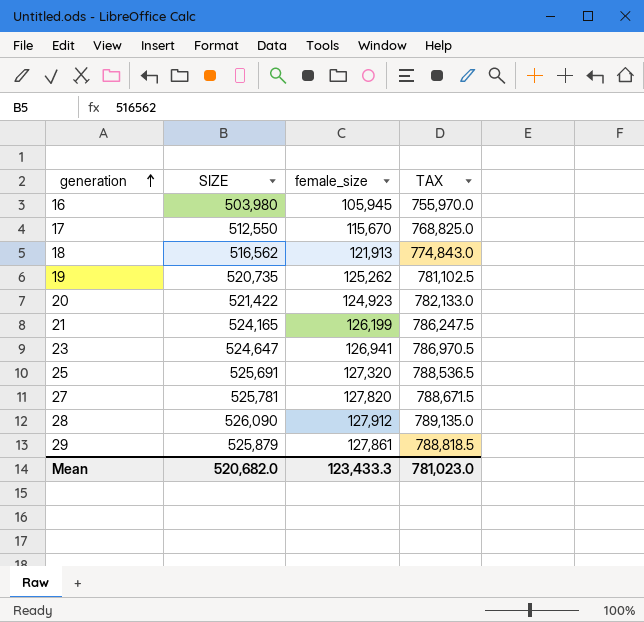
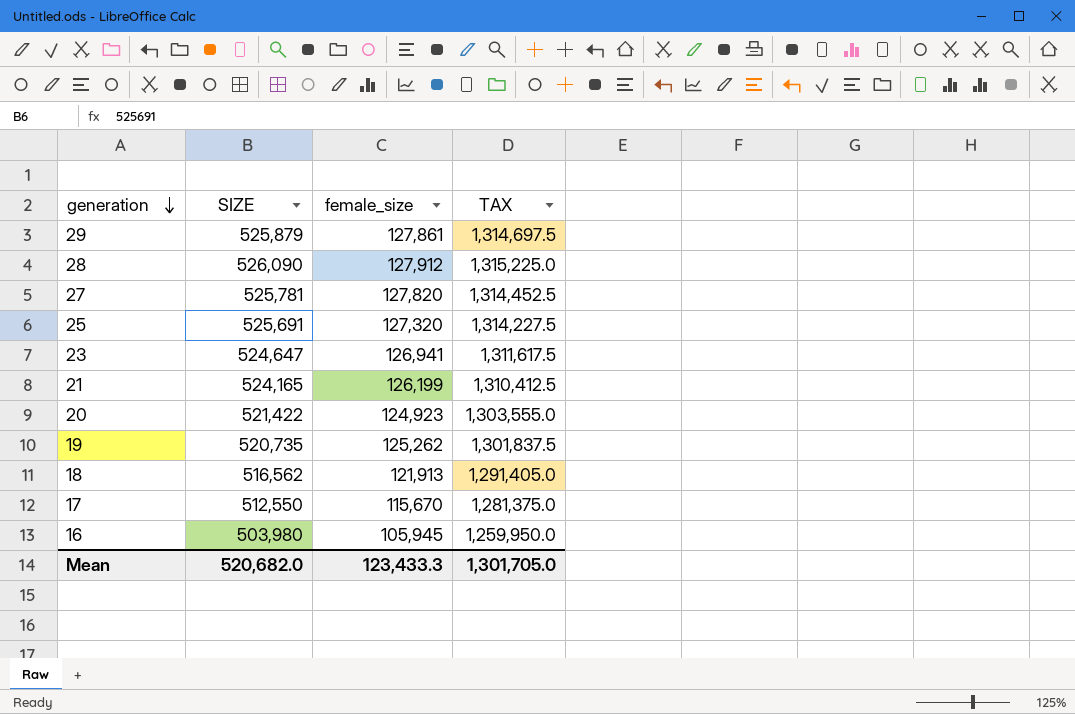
row order: generation ascending -> generation descending
column TAX | formula: [SIZE] * 1.5 -> [SIZE] * 2.5
Mean | TAX: 781,023.0 -> 1,301,705.0

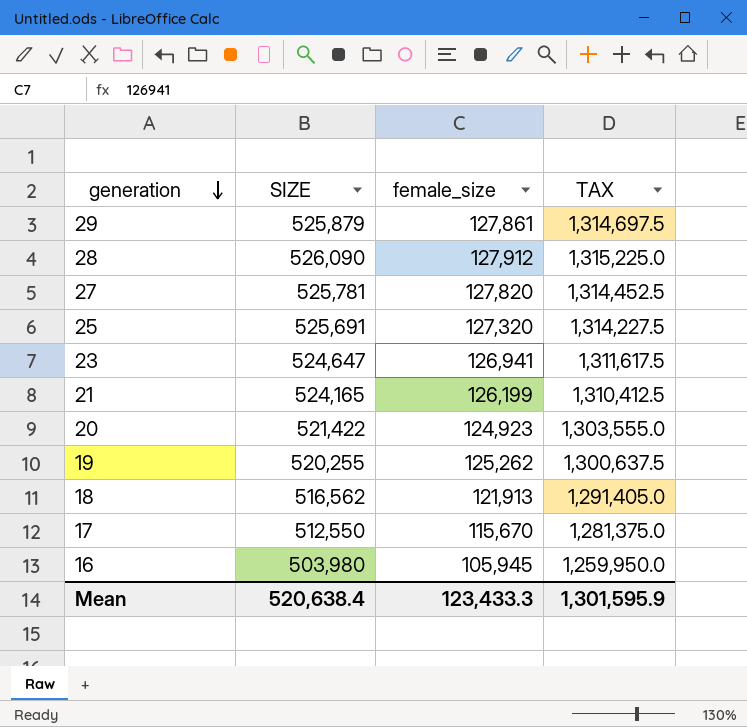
19 | SIZE: 520,735 -> 520,255
19 | TAX: 1,301,837.5 -> 1,300,637.5
Mean | SIZE: 520,682.0 -> 520,638.4
Mean | TAX: 1,301,705.0 -> 1,301,595.9

